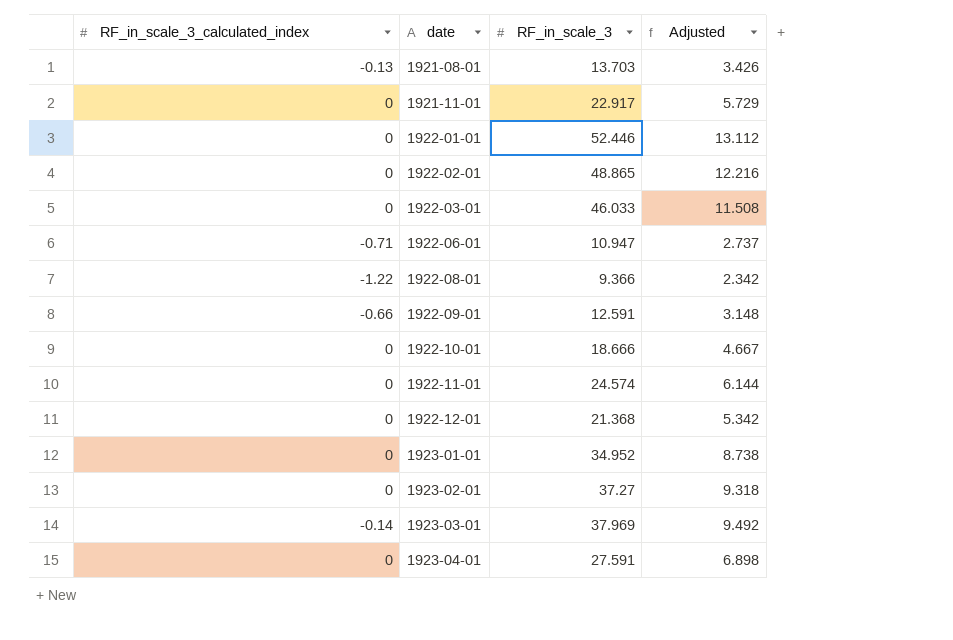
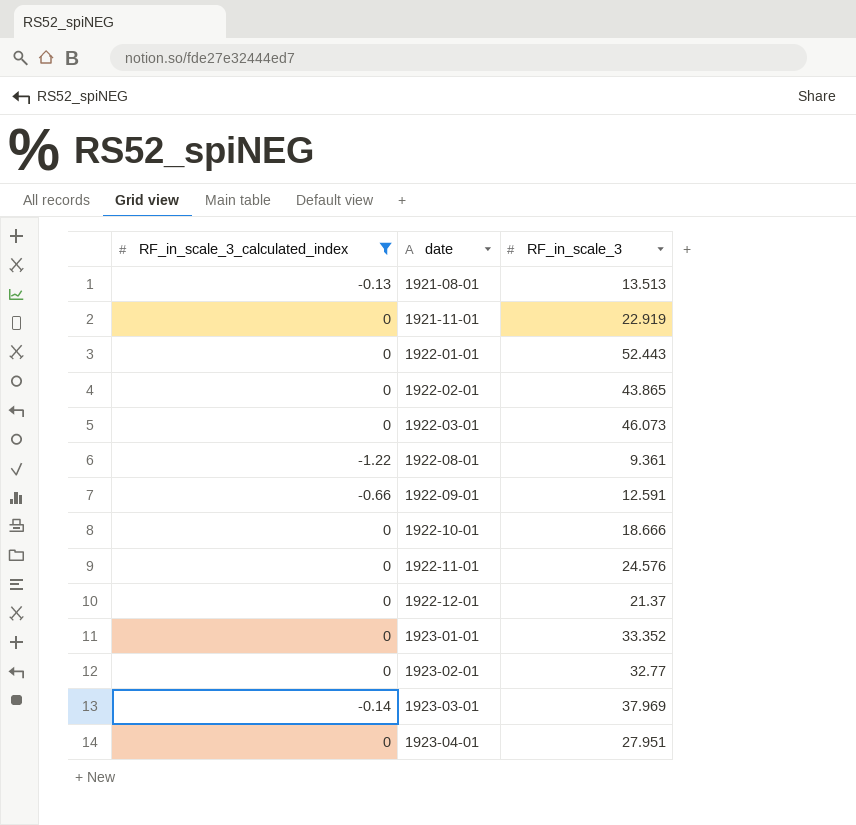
filter: none -> RF_in_scale_3_calculated_index != -0.71
column Adjusted | formula: [RF_in_scale_3] * 0.25 -> none
1921-08-01 | RF_in_scale_3: 13.703 -> 13.513
1921-11-01 | RF_in_scale_3: 22.917 -> 22.919
1922-01-01 | RF_in_scale_3: 52.446 -> 52.443
1922-02-01 | RF_in_scale_3: 48.865 -> 43.865
1922-03-01 | RF_in_scale_3: 46.033 -> 46.073
1922-08-01 | RF_in_scale_3: 9.366 -> 9.361
1922-11-01 | RF_in_scale_3: 24.574 -> 24.576
1922-12-01 | RF_in_scale_3: 21.368 -> 21.37
1923-01-01 | RF_in_scale_3: 34.952 -> 33.352
1923-02-01 | RF_in_scale_3: 37.27 -> 32.77
1923-04-01 | RF_in_scale_3: 27.591 -> 27.951

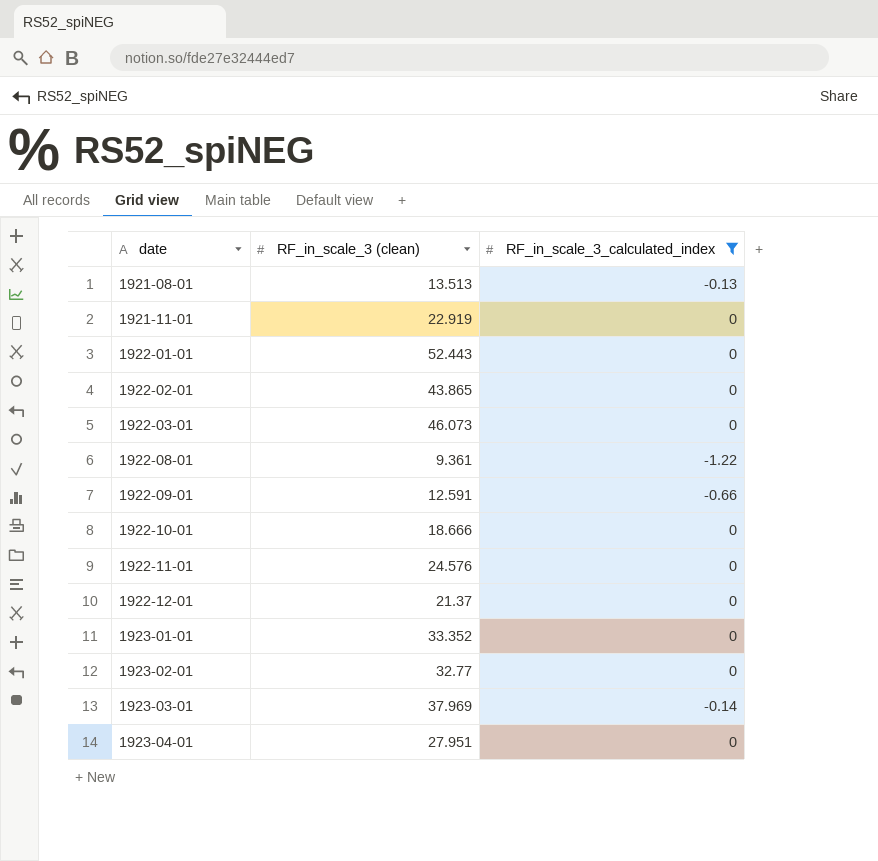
column name: RF_in_scale_3 -> RF_in_scale_3 (clean)
column RF_in_scale_3_calculated_index | position: 1 -> 3

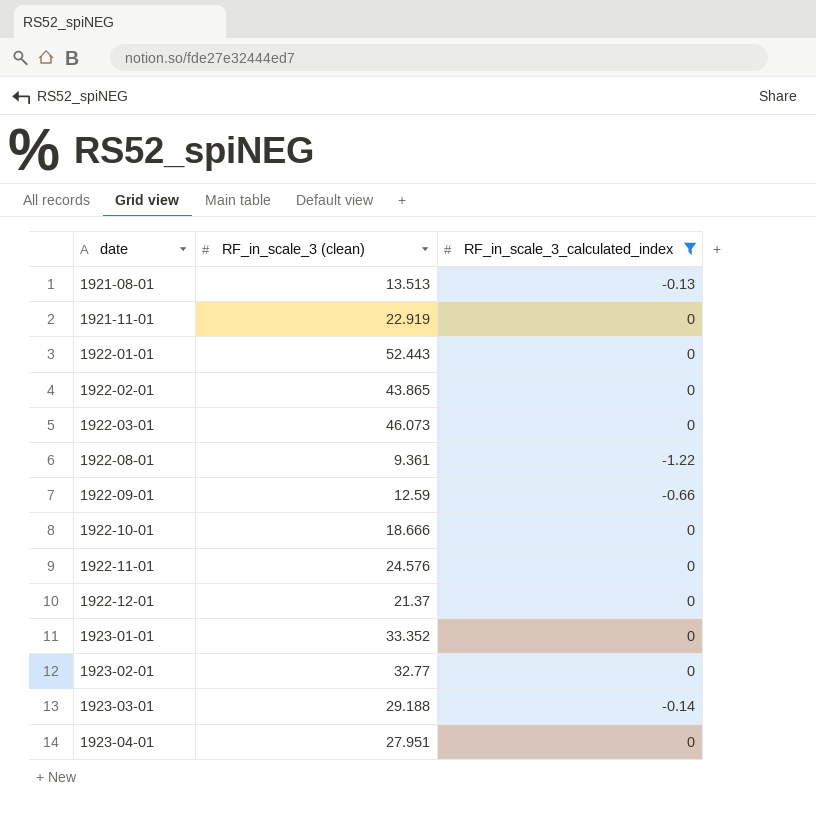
1922-09-01 | RF_in_scale_3 (clean): 12.591 -> 12.59
1923-03-01 | RF_in_scale_3 (clean): 37.969 -> 29.188

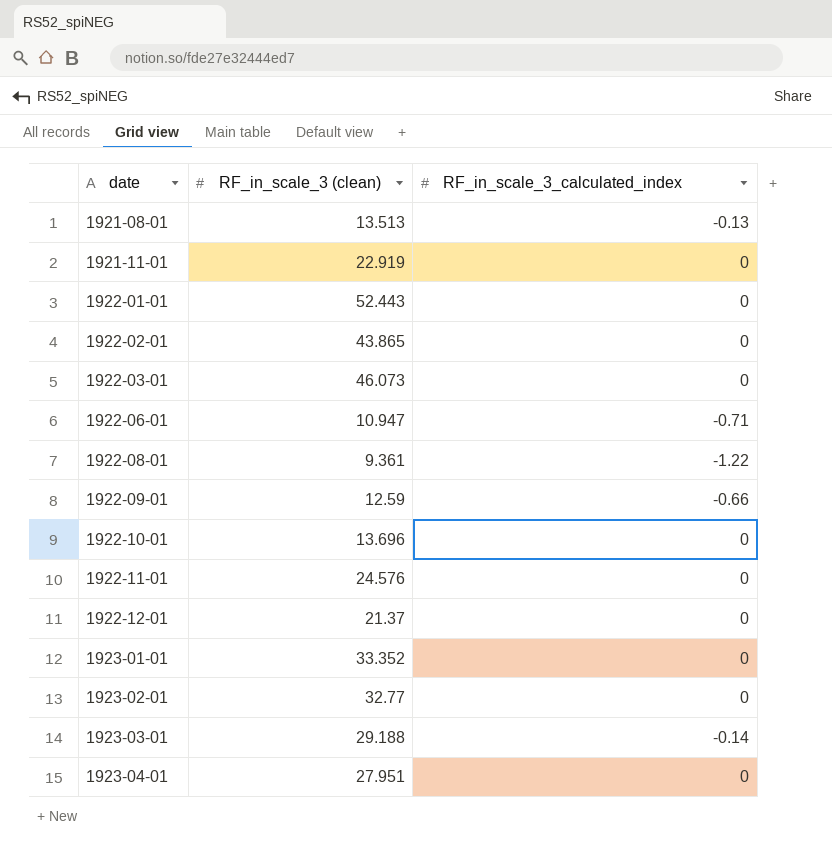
filter: RF_in_scale_3_calculated_index != -0.71 -> none
1922-10-01 | RF_in_scale_3 (clean): 18.666 -> 13.696

